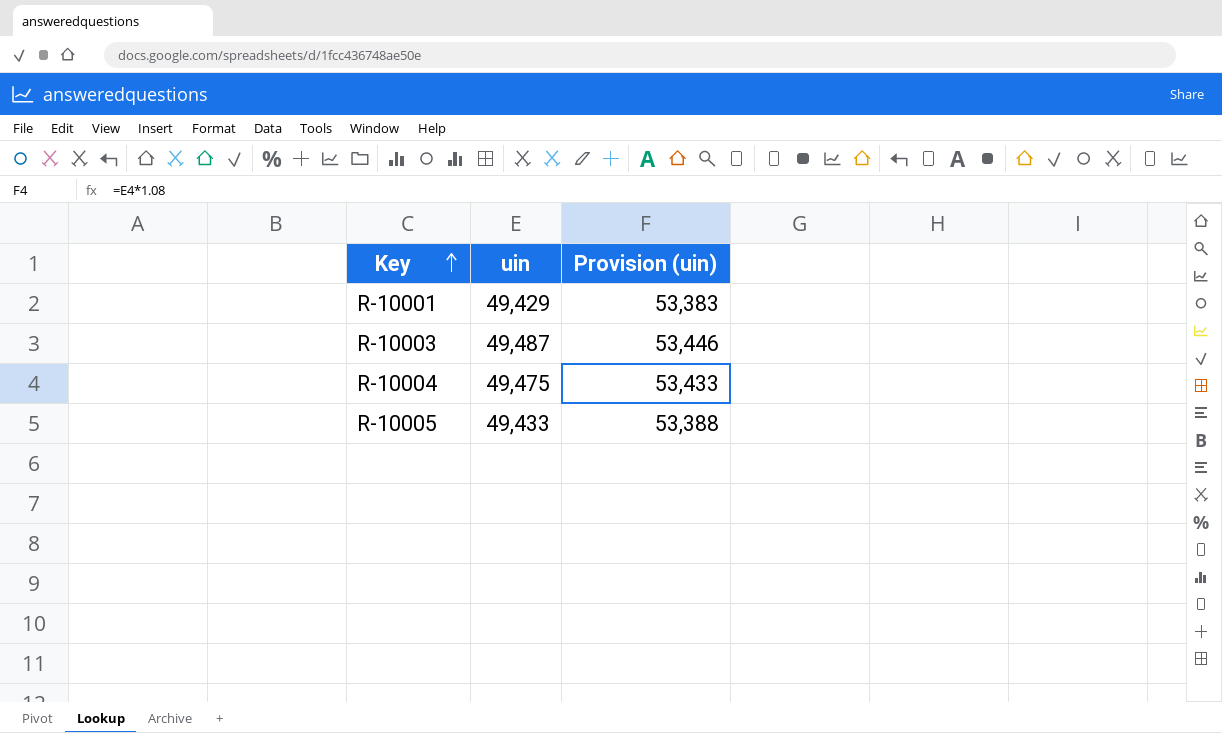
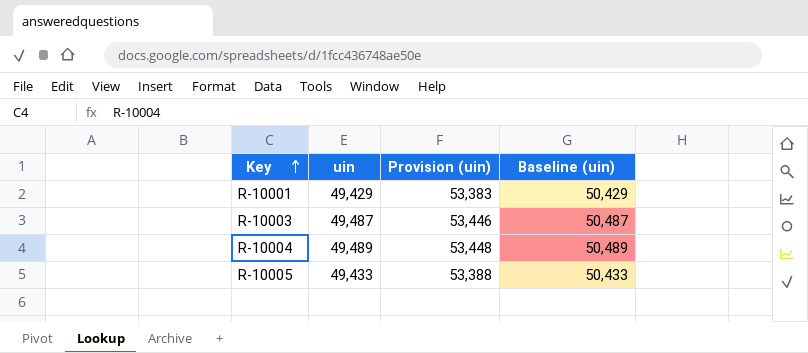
column Baseline (uin) | formula: none -> [uin] + 1000
R-10004 | uin: 49,475 -> 49,489
R-10004 | Provision (uin): 53,433 -> 53,448

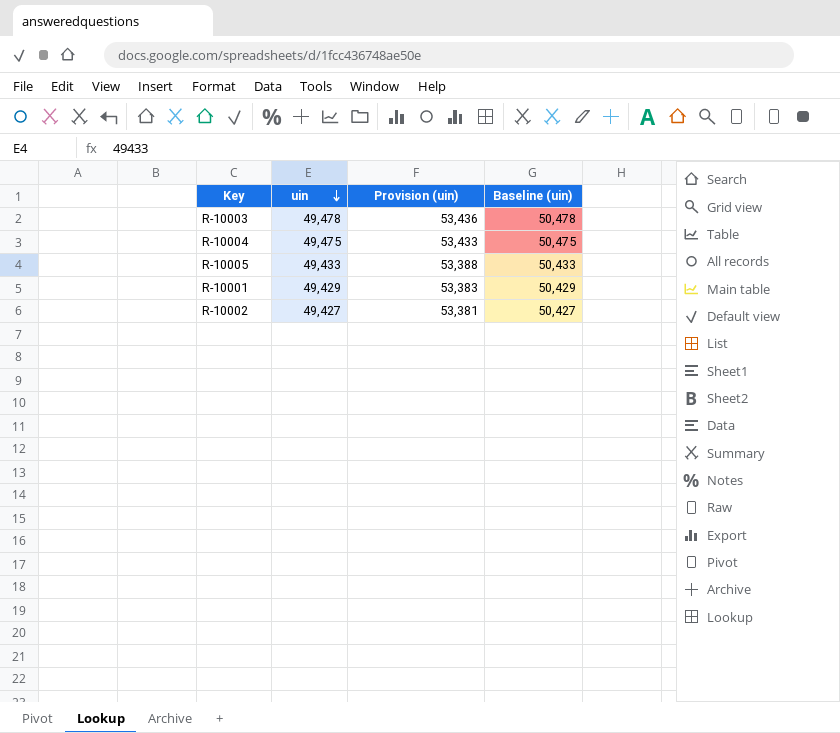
row order: Key ascending -> uin descending
R-10003 | uin: 49,487 -> 49,478
R-10003 | Provision (uin): 53,446 -> 53,436
R-10003 | Baseline (uin): 50,487 -> 50,478
R-10004 | uin: 49,489 -> 49,475
R-10004 | Provision (uin): 53,448 -> 53,433
R-10004 | Baseline (uin): 50,489 -> 50,475
row R-10002: none -> 49,427 | 53,381 | 50,427

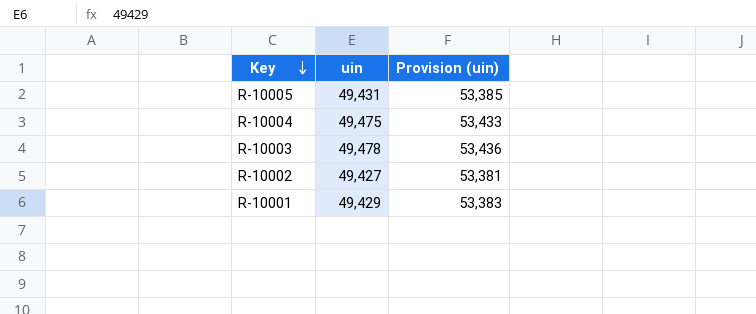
row order: uin descending -> Key descending
column Baseline (uin) | formula: [uin] + 1000 -> none
R-10005 | uin: 49,433 -> 49,431
R-10005 | Provision (uin): 53,388 -> 53,385

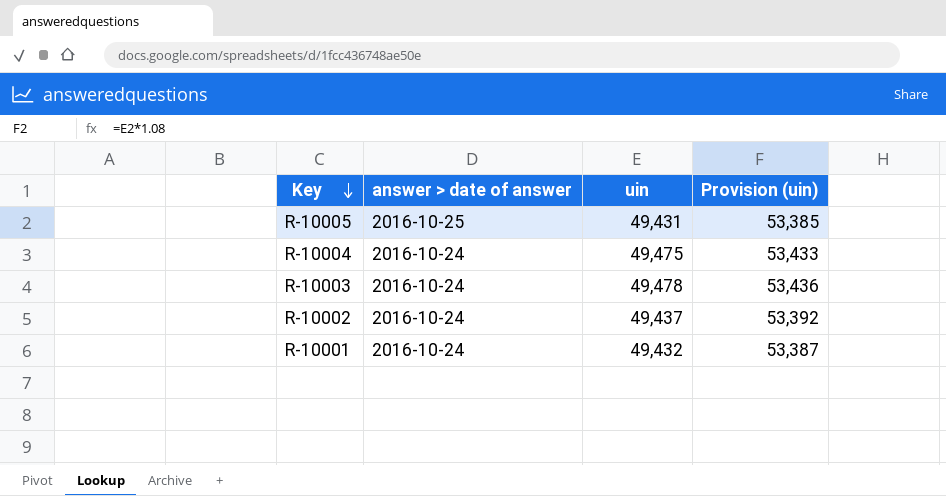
column answer > date of answer | position: none -> 2
R-10002 | uin: 49,427 -> 49,437
R-10002 | Provision (uin): 53,381 -> 53,392
R-10001 | uin: 49,429 -> 49,432
R-10001 | Provision (uin): 53,383 -> 53,387

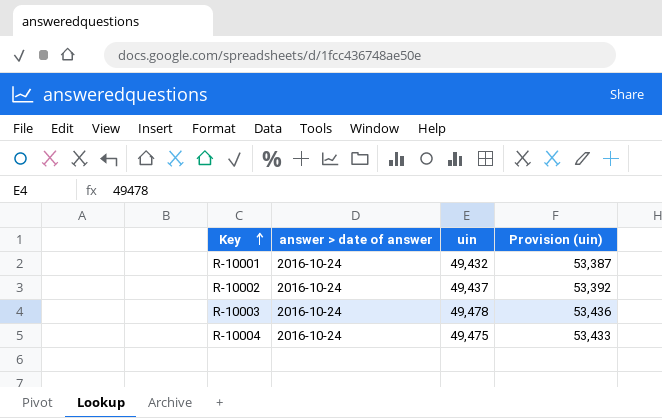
row order: Key descending -> Key ascending
row R-10005: 2016-10-25 | 49,431 | 53,385 -> none

